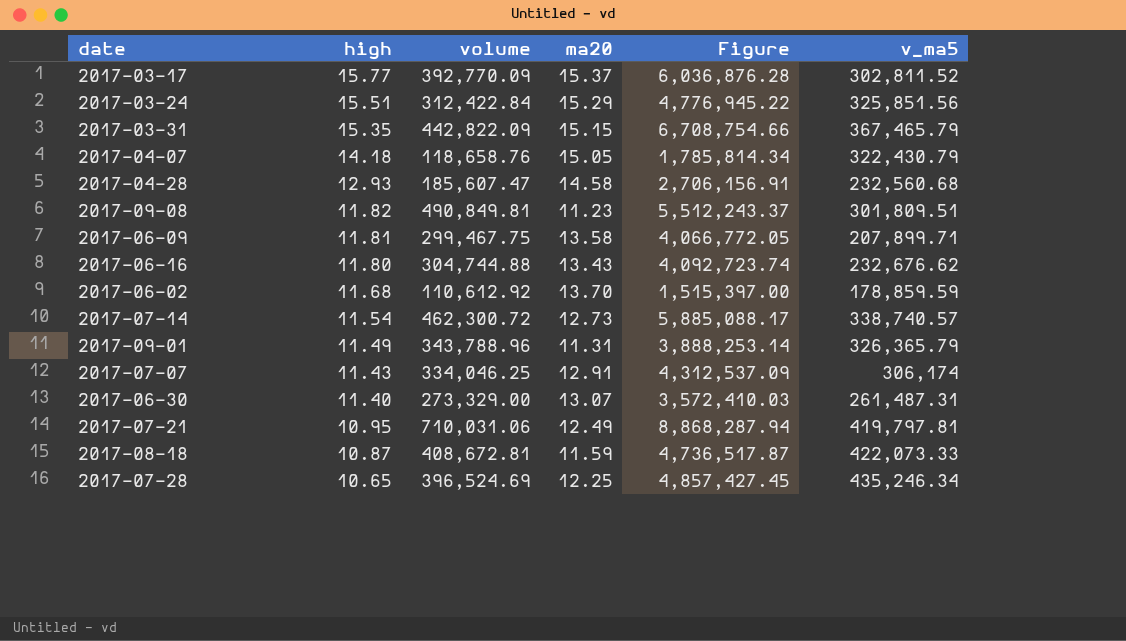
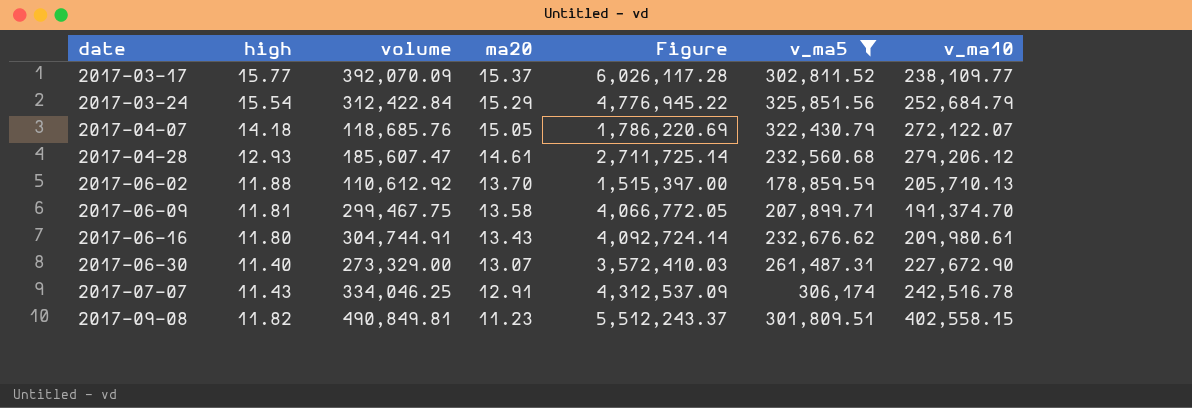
filter: none -> v_ma5 <= 325,851.56
row order: high descending -> date ascending
column v_ma10 | position: none -> 7
2017-03-17 | volume: 392,770.09 -> 392,070.09
2017-03-17 | Figure: 6,036,876.28 -> 6,026,117.28
2017-03-24 | high: 15.51 -> 15.54
2017-04-07 | volume: 118,658.76 -> 118,685.76
2017-04-07 | Figure: 1,785,814.34 -> 1,786,220.69
2017-04-28 | ma20: 14.58 -> 14.61
2017-04-28 | Figure: 2,706,156.91 -> 2,711,725.14
2017-06-02 | high: 11.68 -> 11.88
2017-06-16 | volume: 304,744.88 -> 304,744.91
2017-06-16 | Figure: 4,092,723.74 -> 4,092,724.14

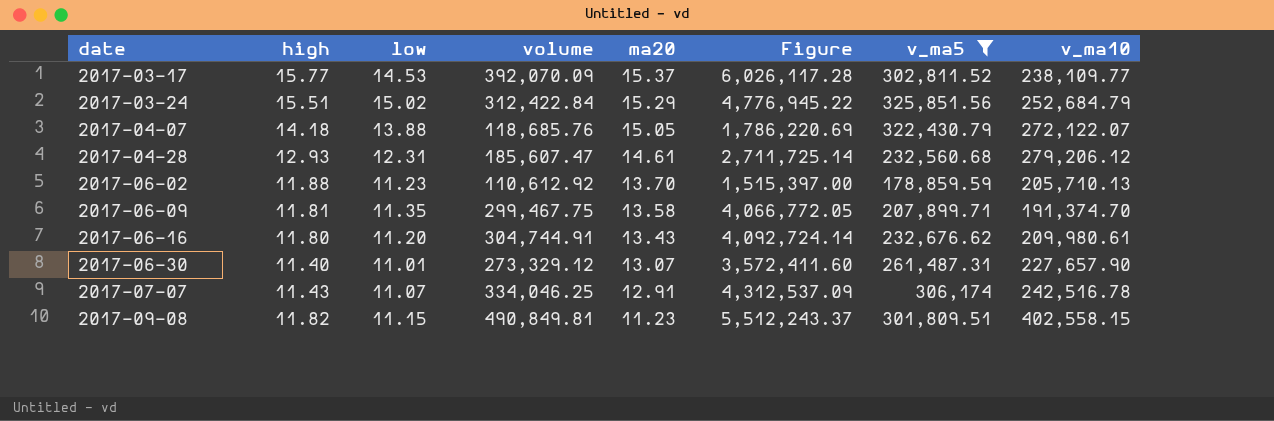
column low | position: none -> 3
2017-03-24 | high: 15.54 -> 15.51
2017-06-30 | volume: 273,329.00 -> 273,329.12
2017-06-30 | Figure: 3,572,410.03 -> 3,572,411.60
2017-06-30 | v_ma10: 227,672.90 -> 227,657.90

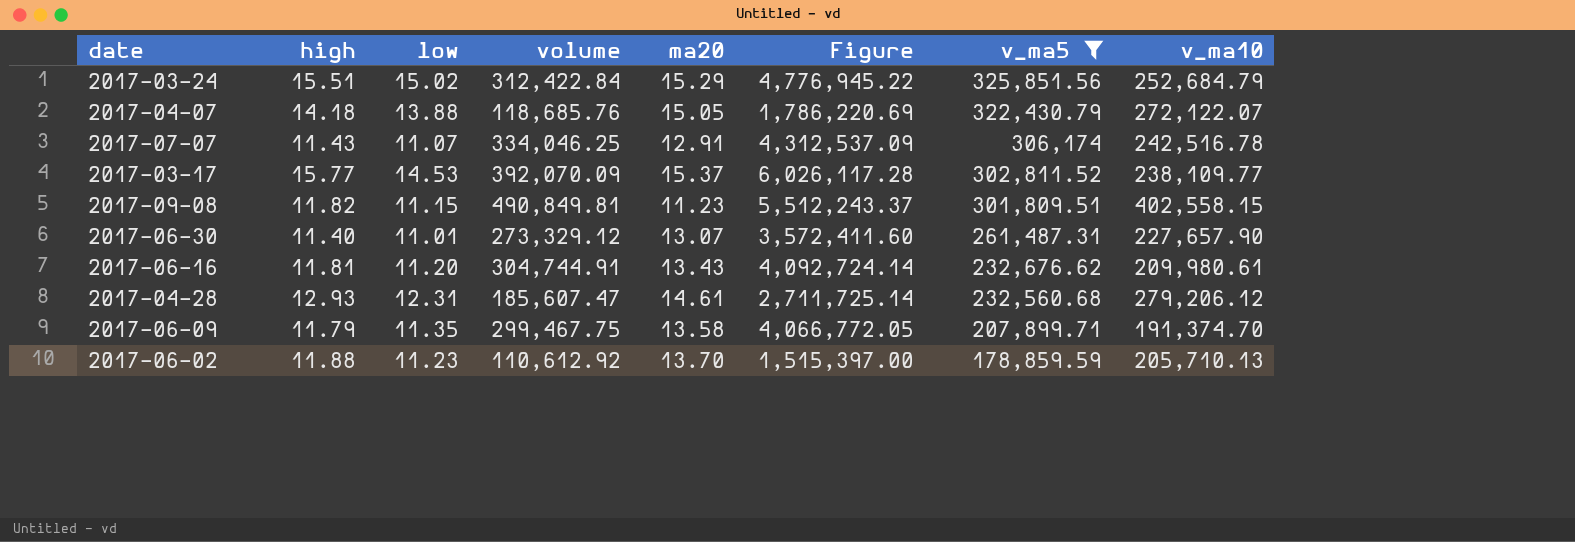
row order: date ascending -> v_ma5 descending
2017-06-16 | high: 11.80 -> 11.81
2017-06-09 | high: 11.81 -> 11.79

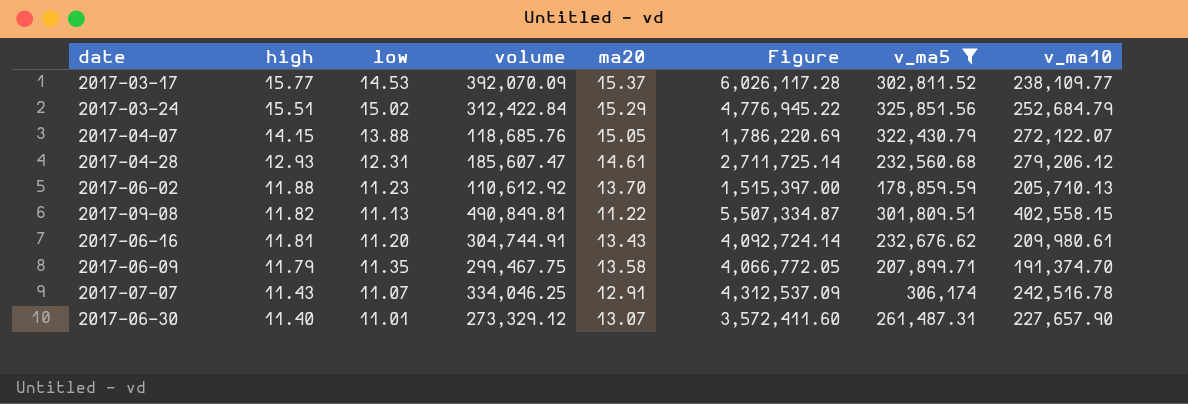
row order: v_ma5 descending -> high descending
2017-04-07 | high: 14.18 -> 14.15
2017-09-08 | low: 11.15 -> 11.13
2017-09-08 | ma20: 11.23 -> 11.22
2017-09-08 | Figure: 5,512,243.37 -> 5,507,334.87

